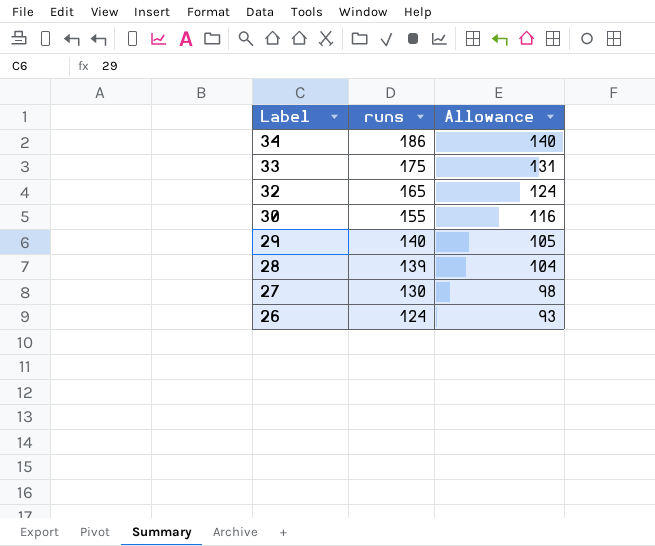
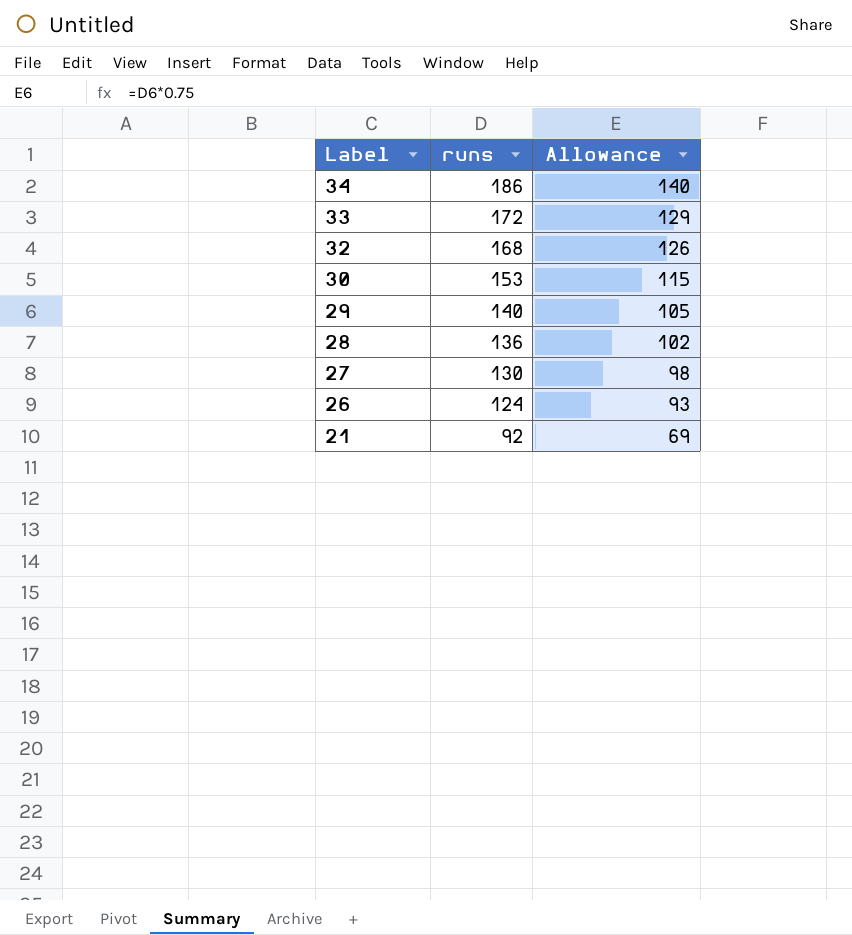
33 | runs: 175 -> 172
33 | Allowance: 131 -> 129
32 | runs: 165 -> 168
32 | Allowance: 124 -> 126
30 | runs: 155 -> 153
30 | Allowance: 116 -> 115
28 | runs: 139 -> 136
28 | Allowance: 104 -> 102
row 21: none -> 92 | 69

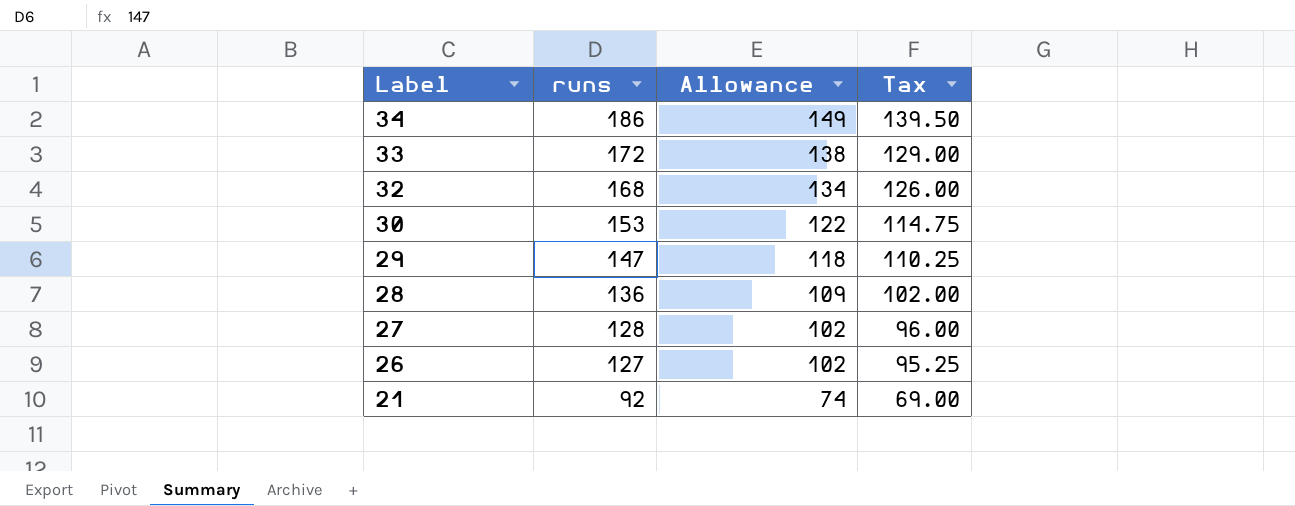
column Allowance | formula: [runs] * 0.75 -> [runs] * 0.8
column Tax | formula: none -> [runs] * 0.75
29 | runs: 140 -> 147
27 | runs: 130 -> 128
26 | runs: 124 -> 127

